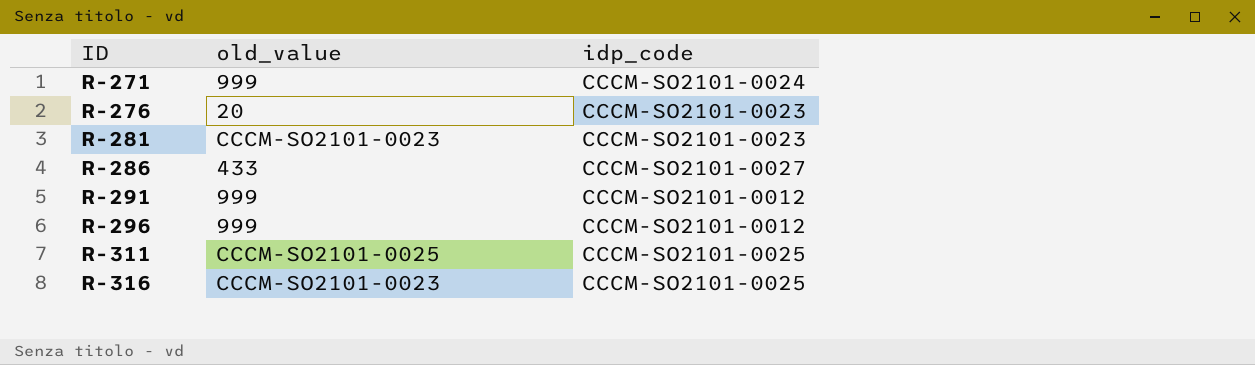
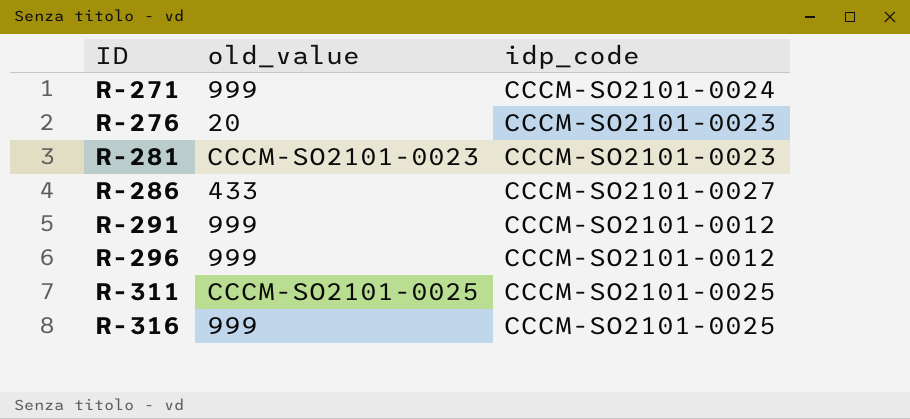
R-316 | old_value: CCCM-SO2101-0023 -> 999

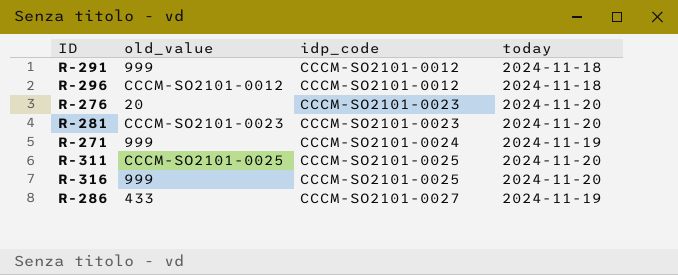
row order: ID ascending -> idp_code ascending
column today | position: none -> 4
R-296 | old_value: 999 -> CCCM-SO2101-0012

